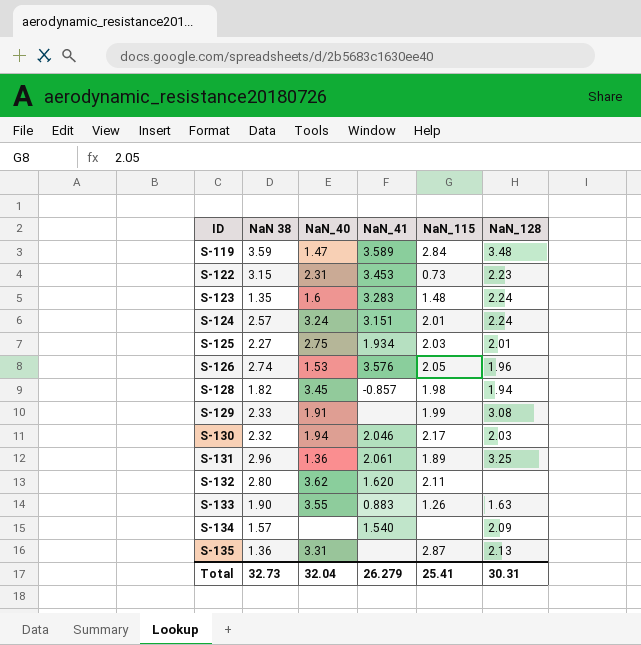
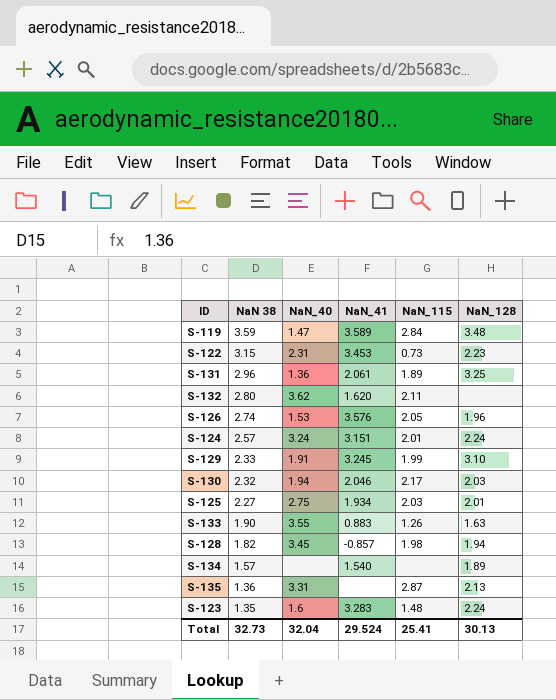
row order: ID ascending -> NaN 38 descending
S-129 | NaN_41: none -> 3.245
S-129 | NaN_128: 3.08 -> 3.10
S-134 | NaN_128: 2.09 -> 1.89
Total | NaN_41: 26.279 -> 29.524
Total | NaN_128: 30.31 -> 30.13

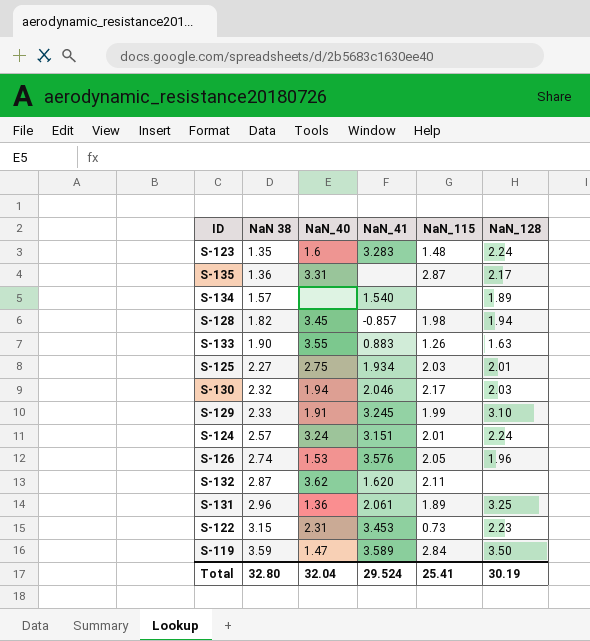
row order: NaN 38 descending -> NaN 38 ascending
S-135 | NaN_128: 2.13 -> 2.17
S-132 | NaN 38: 2.80 -> 2.87
S-119 | NaN_128: 3.48 -> 3.50
Total | NaN 38: 32.73 -> 32.80
Total | NaN_128: 30.13 -> 30.19

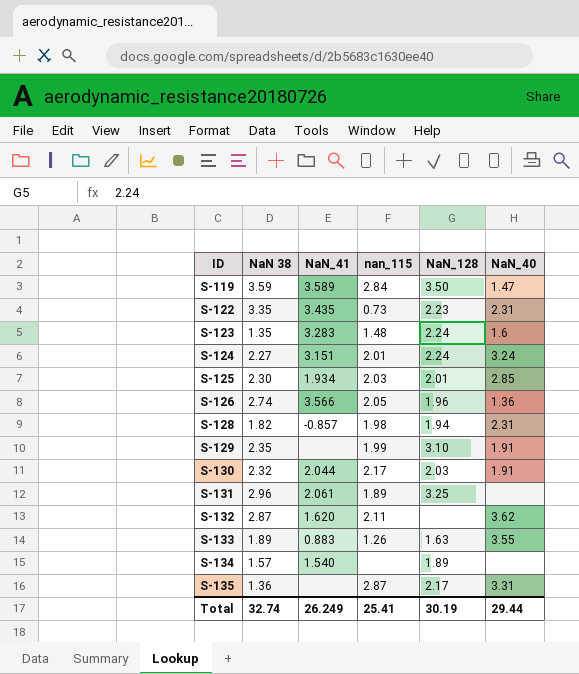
row order: NaN 38 ascending -> ID ascending
column name: NaN_115 -> nan_115
column NaN_40 | position: 3 -> 6
S-122 | NaN 38: 3.15 -> 3.35
S-122 | NaN_41: 3.453 -> 3.435
S-124 | NaN 38: 2.57 -> 2.27
S-125 | NaN 38: 2.27 -> 2.30
S-125 | NaN_40: 2.75 -> 2.85
S-126 | NaN_41: 3.576 -> 3.566
S-126 | NaN_40: 1.53 -> 1.36
S-128 | NaN_40: 3.45 -> 2.31
S-129 | NaN 38: 2.33 -> 2.35
S-129 | NaN_41: 3.245 -> none
S-130 | NaN_41: 2.046 -> 2.044
S-130 | NaN_40: 1.94 -> 1.91
S-131 | NaN_40: 1.36 -> none
S-133 | NaN 38: 1.90 -> 1.89
Total | NaN 38: 32.80 -> 32.74
Total | NaN_41: 29.524 -> 26.249
Total | NaN_40: 32.04 -> 29.44

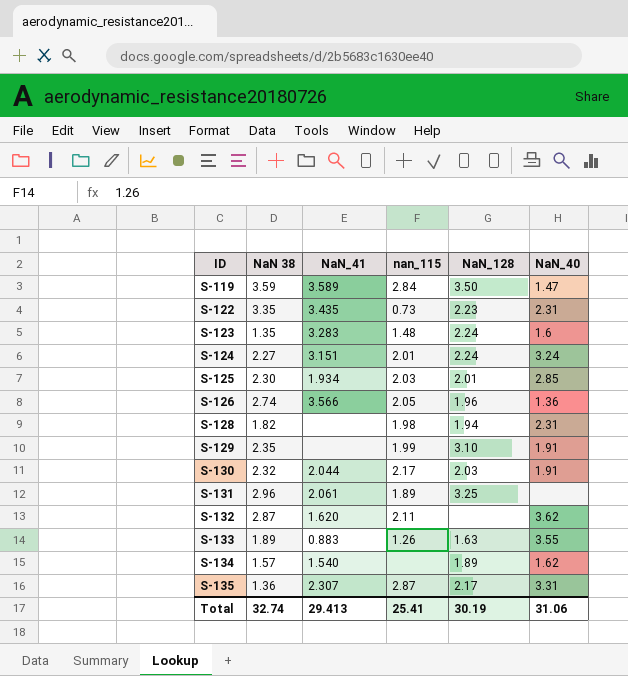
S-128 | NaN_41: -0.857 -> none
S-134 | NaN_40: none -> 1.62
S-135 | NaN_41: none -> 2.307
Total | NaN_41: 26.249 -> 29.413
Total | NaN_40: 29.44 -> 31.06

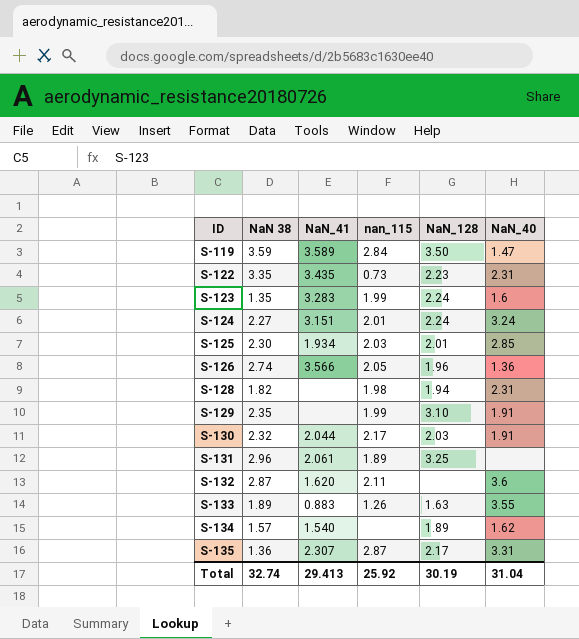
S-123 | nan_115: 1.48 -> 1.99
S-132 | NaN_40: 3.62 -> 3.6
Total | nan_115: 25.41 -> 25.92
Total | NaN_40: 31.06 -> 31.04

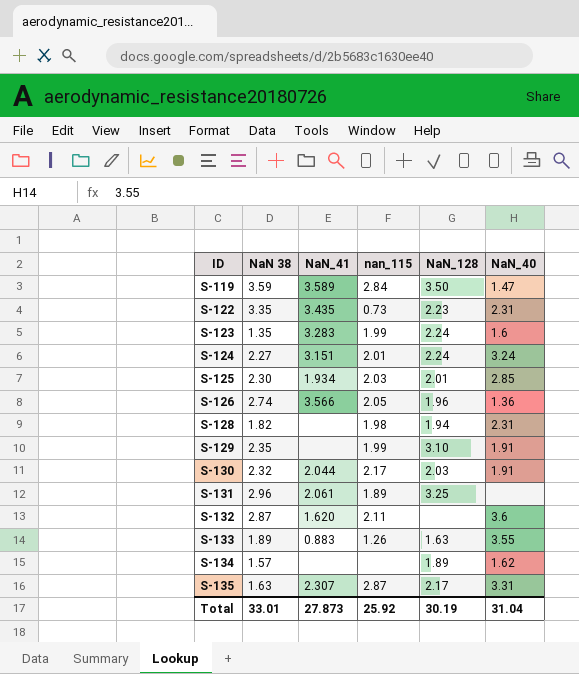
S-134 | NaN_41: 1.540 -> none
S-135 | NaN 38: 1.36 -> 1.63
Total | NaN 38: 32.74 -> 33.01
Total | NaN_41: 29.413 -> 27.873

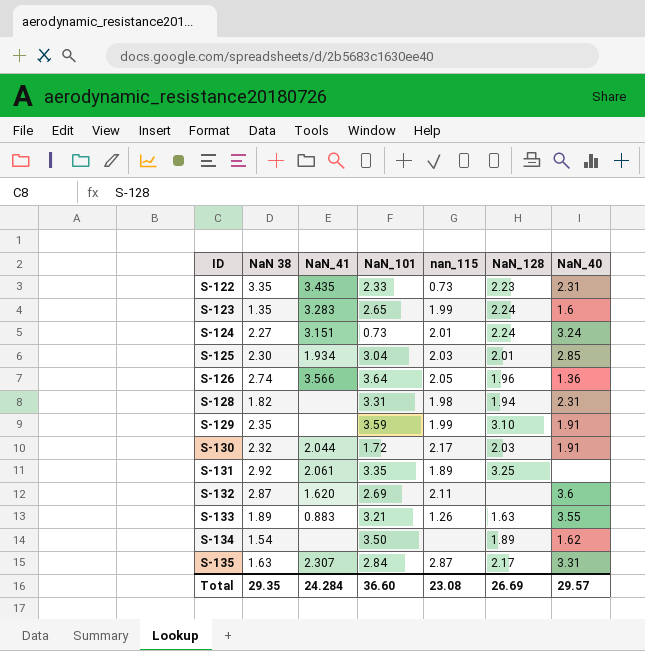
column NaN_101 | position: none -> 4
row S-119: 3.59 | 3.589 | 2.84 | 3.50 | 1.47 -> none
S-131 | NaN 38: 2.96 -> 2.92
S-134 | NaN 38: 1.57 -> 1.54
Total | NaN 38: 33.01 -> 29.35
Total | NaN_41: 27.873 -> 24.284
Total | nan_115: 25.92 -> 23.08
Total | NaN_128: 30.19 -> 26.69
Total | NaN_40: 31.04 -> 29.57

